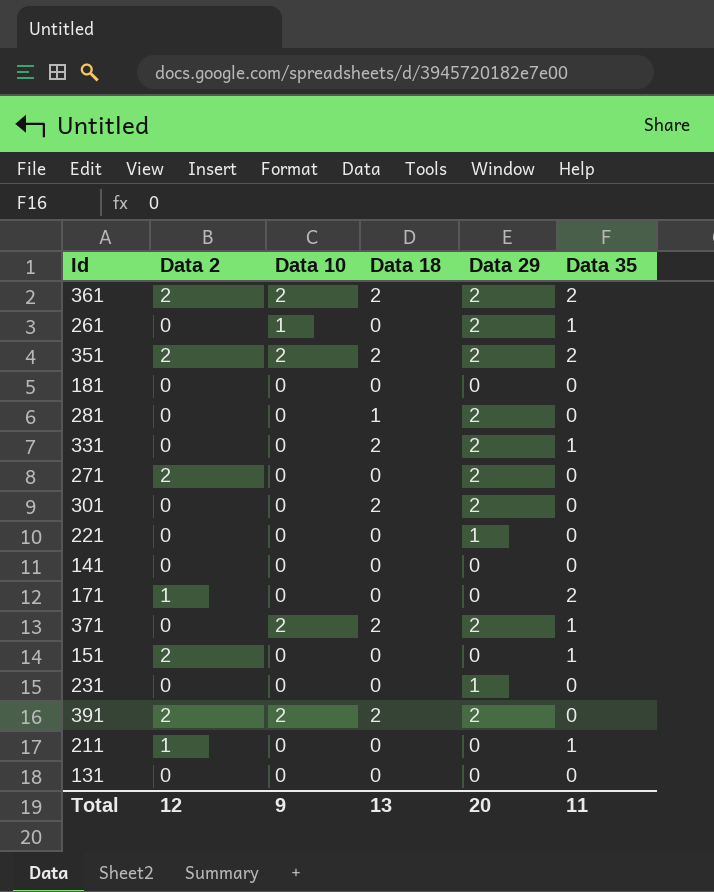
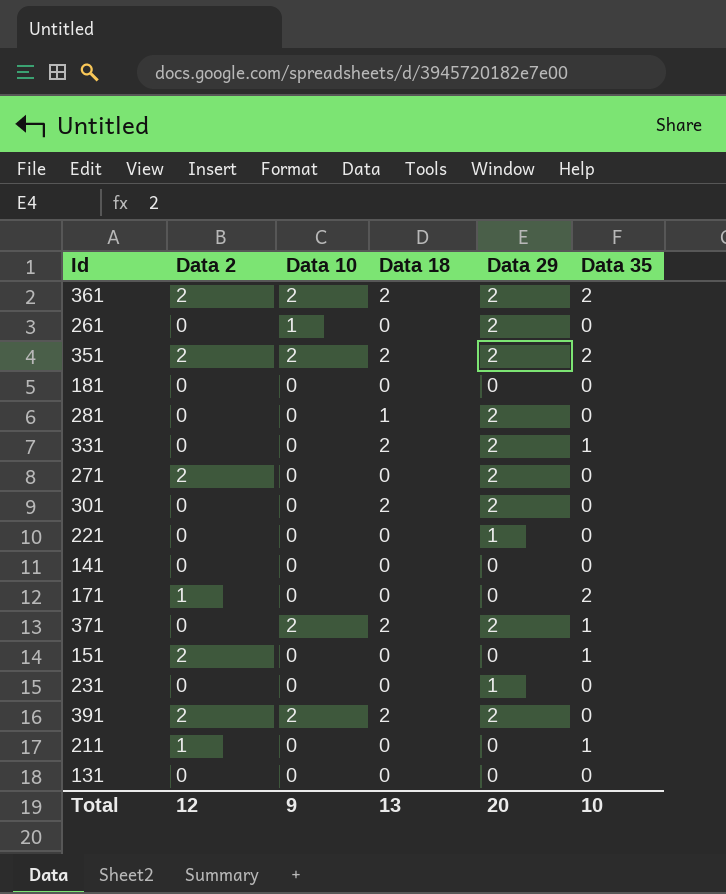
261 | Data 35: 1 -> 0
Total | Data 35: 11 -> 10

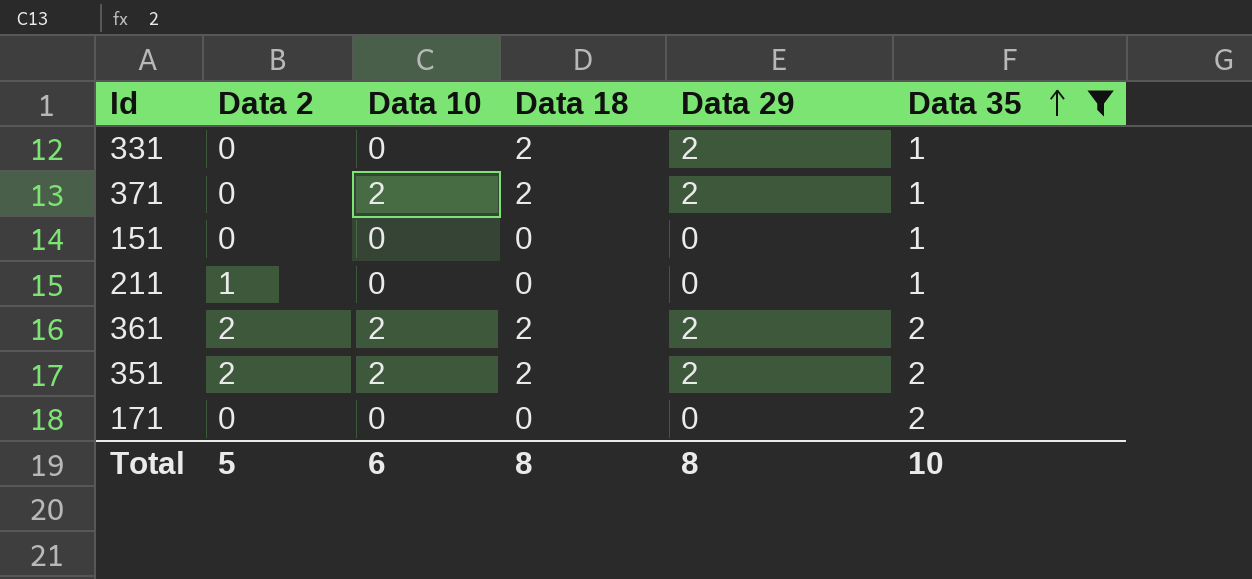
filter: none -> Data 35 != 0
row order: none -> Data 35 ascending
151 | Data 2: 2 -> 0
171 | Data 2: 1 -> 0
Total | Data 2: 12 -> 5
Total | Data 10: 9 -> 6
Total | Data 18: 13 -> 8
Total | Data 29: 20 -> 8

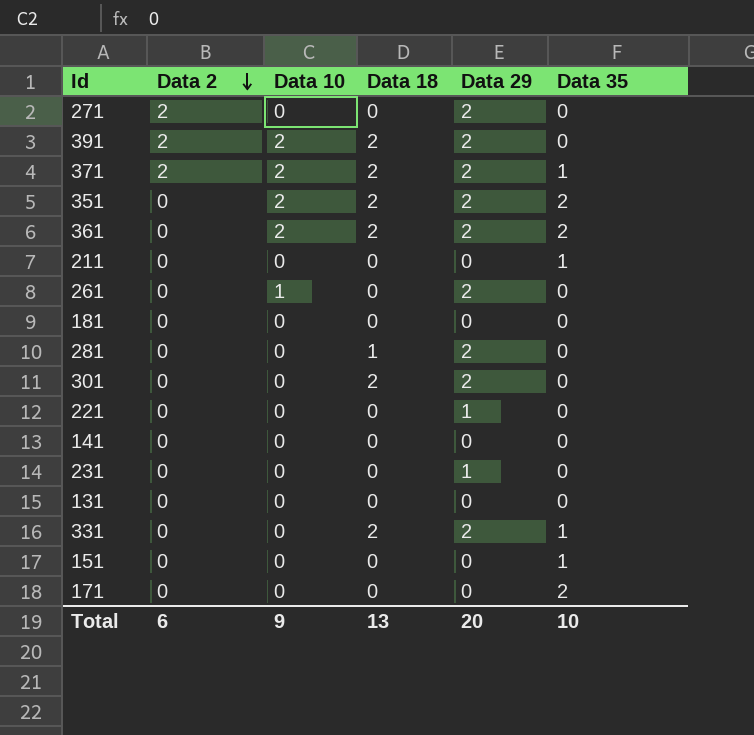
filter: Data 35 != 0 -> none
row order: Data 35 ascending -> Data 2 descending
371 | Data 2: 0 -> 2
351 | Data 2: 2 -> 0
361 | Data 2: 2 -> 0
211 | Data 2: 1 -> 0
Total | Data 2: 5 -> 6
Total | Data 10: 6 -> 9
Total | Data 18: 8 -> 13
Total | Data 29: 8 -> 20

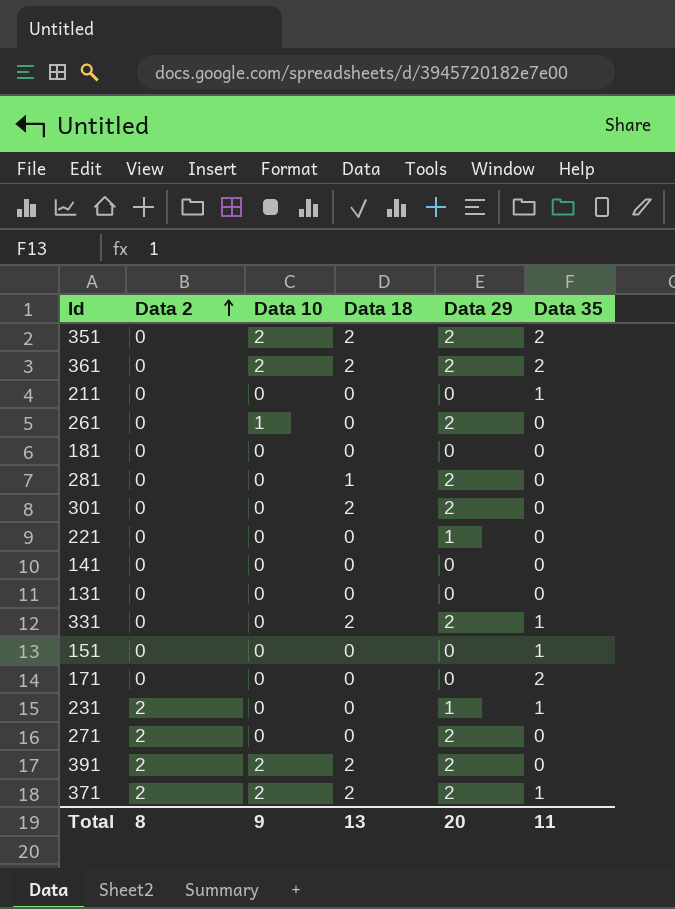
row order: Data 2 descending -> Data 2 ascending
231 | Data 2: 0 -> 2
231 | Data 35: 0 -> 1
Total | Data 2: 6 -> 8
Total | Data 35: 10 -> 11

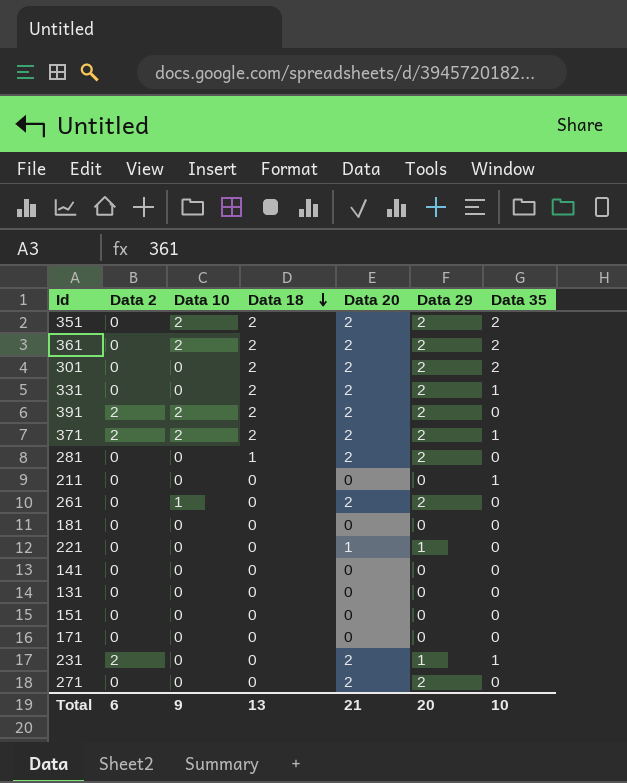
row order: Data 2 ascending -> Data 18 descending
column Data 20 | position: none -> 5
301 | Data 35: 0 -> 2
151 | Data 35: 1 -> 0
171 | Data 35: 2 -> 0
271 | Data 2: 2 -> 0
Total | Data 2: 8 -> 6
Total | Data 35: 11 -> 10

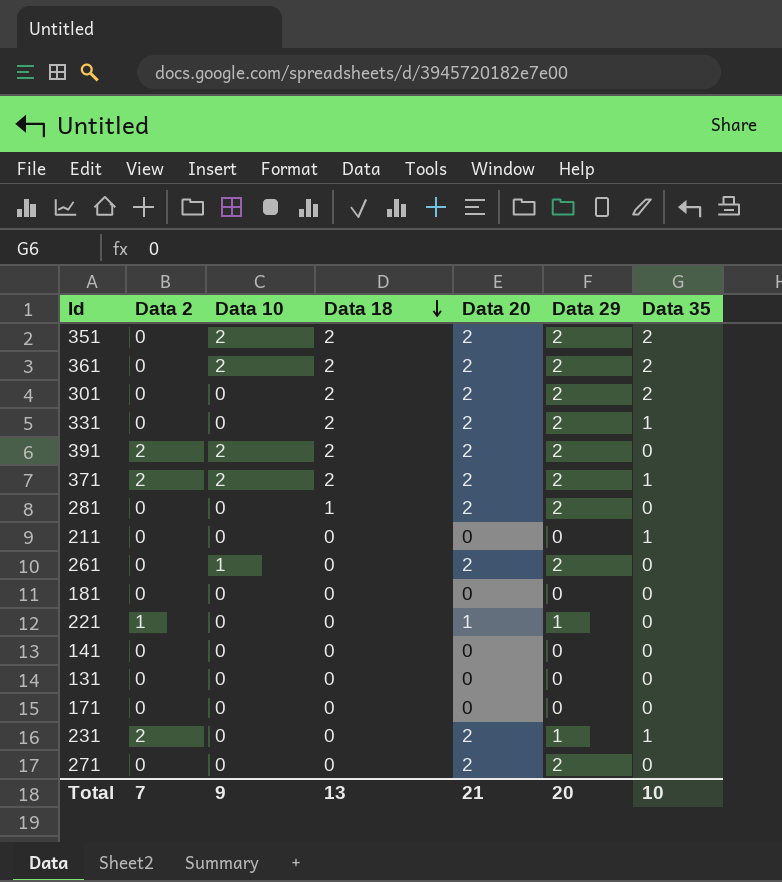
row 151: 0 | 0 | 0 | 0 | 0 | 0 -> none
221 | Data 2: 0 -> 1
Total | Data 2: 6 -> 7

